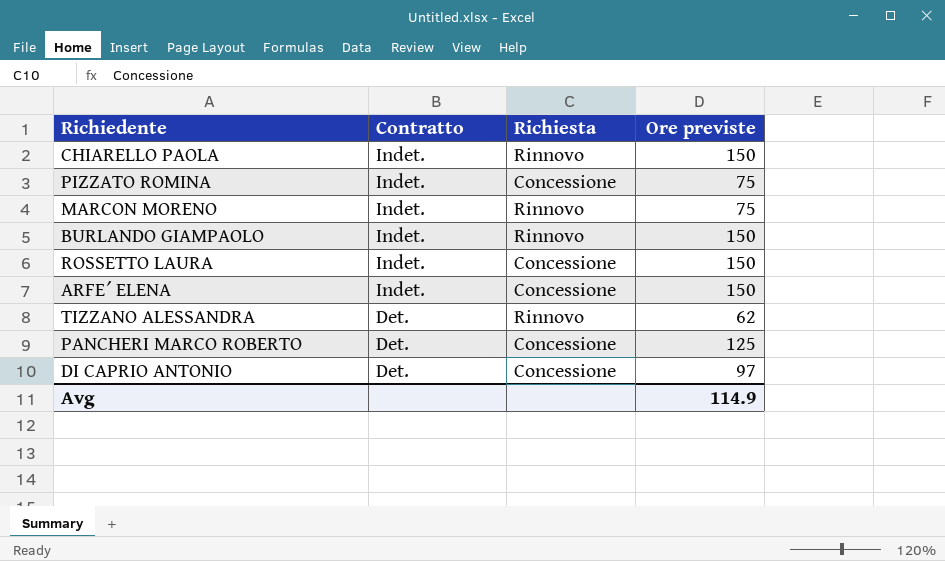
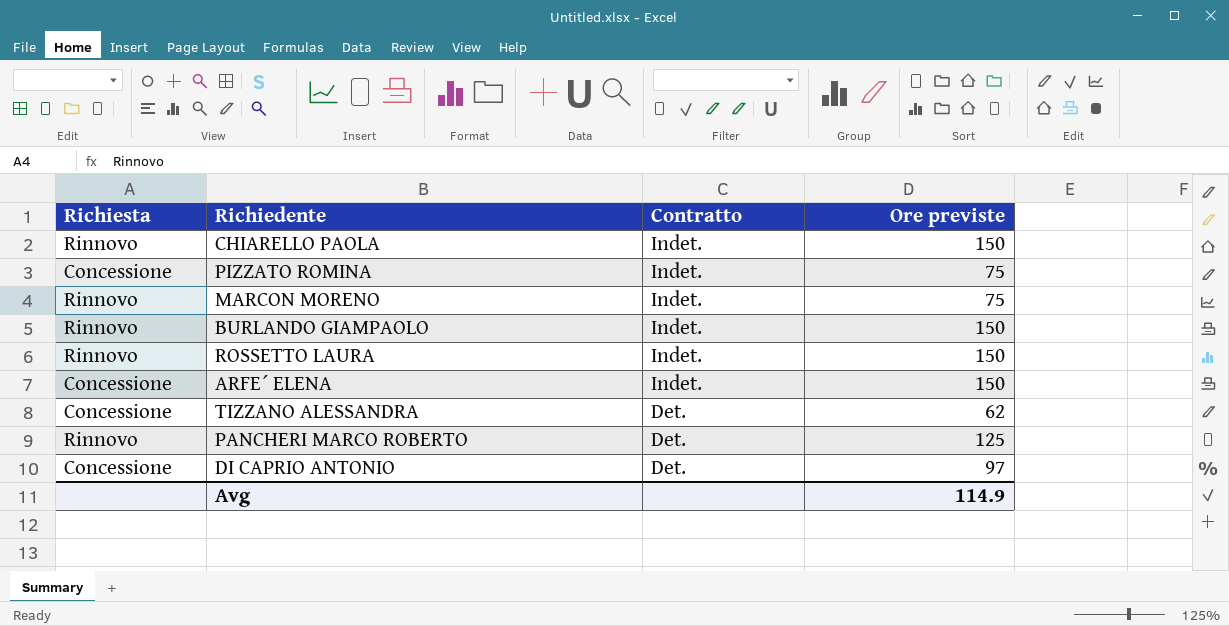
column Richiesta | position: 3 -> 1
ROSSETTO LAURA | Richiesta: Concessione -> Rinnovo
TIZZANO ALESSANDRA | Richiesta: Rinnovo -> Concessione
PANCHERI MARCO ROBERTO | Richiesta: Concessione -> Rinnovo

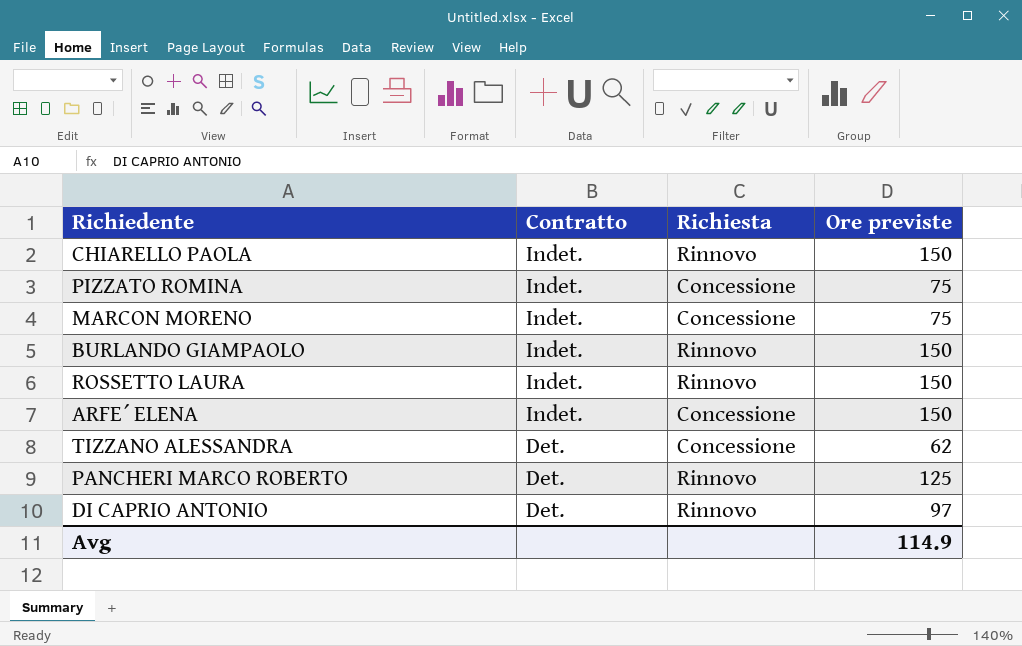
column Richiesta | position: 1 -> 3
MARCON MORENO | Richiesta: Rinnovo -> Concessione
DI CAPRIO ANTONIO | Richiesta: Concessione -> Rinnovo

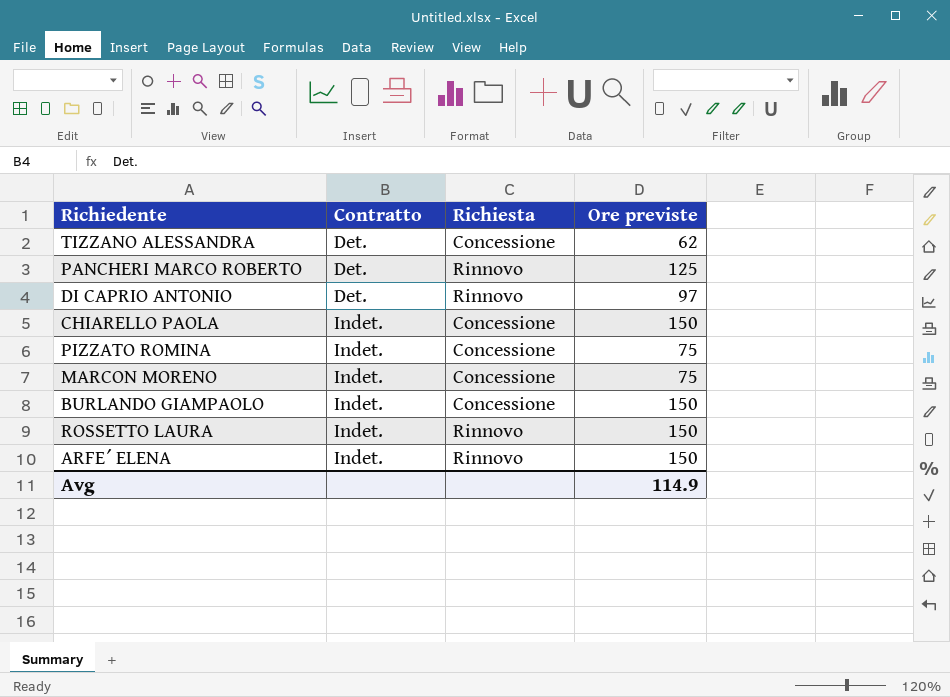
row order: Contratto descending -> Contratto ascending
CHIARELLO PAOLA | Richiesta: Rinnovo -> Concessione
BURLANDO GIAMPAOLO | Richiesta: Rinnovo -> Concessione
ARFE´ ELENA | Richiesta: Concessione -> Rinnovo

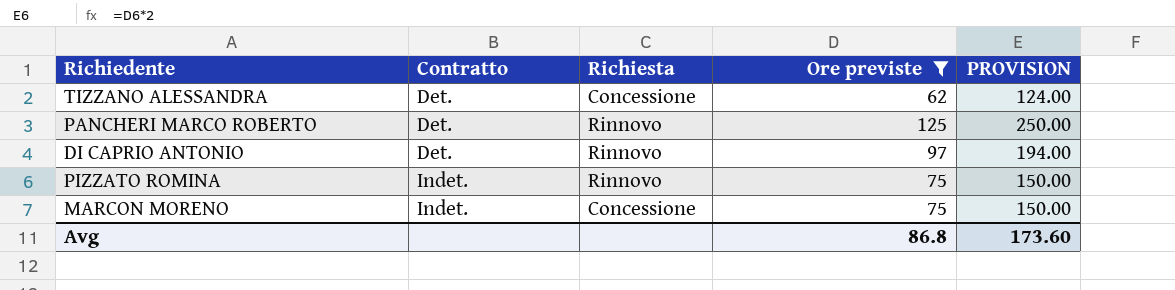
filter: none -> Ore previste != 150
column PROVISION | formula: none -> [Ore previste] * 2
PIZZATO ROMINA | Richiesta: Concessione -> Rinnovo
Avg | Ore previste: 114.9 -> 86.8

